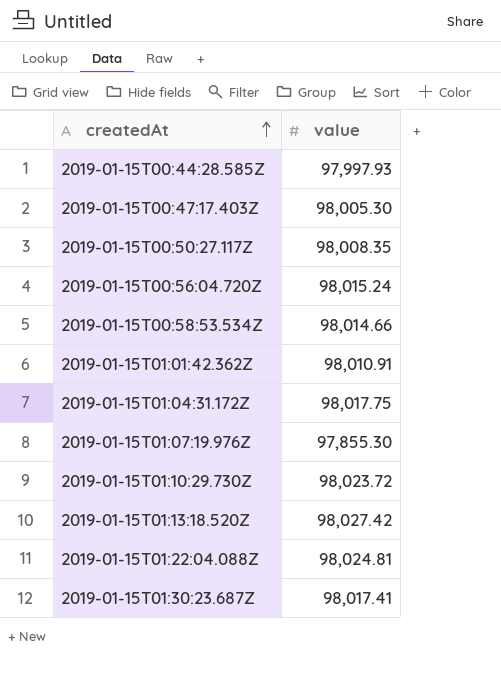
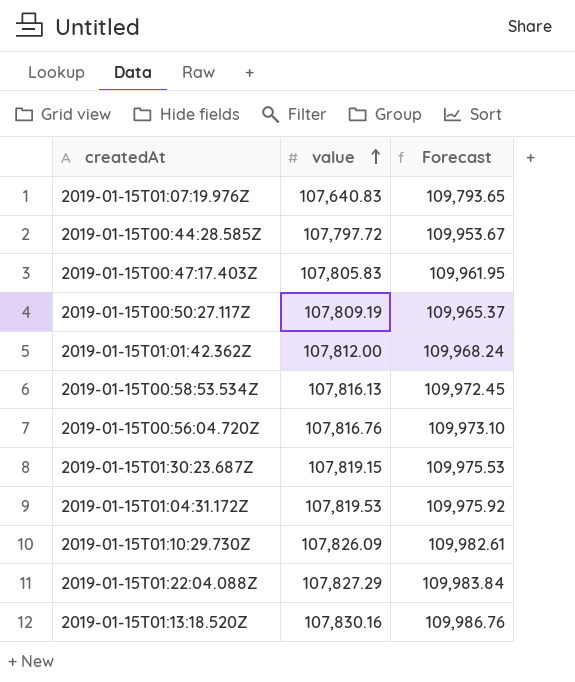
row order: createdAt ascending -> value ascending
column Forecast | formula: none -> [value] * 1.02
2019-01-15T01:07:19.976Z | value: 97,855.30 -> 107,640.83
2019-01-15T00:44:28.585Z | value: 97,997.93 -> 107,797.72
2019-01-15T00:47:17.403Z | value: 98,005.30 -> 107,805.83
2019-01-15T00:50:27.117Z | value: 98,008.35 -> 107,809.19
2019-01-15T01:01:42.362Z | value: 98,010.91 -> 107,812.00
2019-01-15T00:58:53.534Z | value: 98,014.66 -> 107,816.13
2019-01-15T00:56:04.720Z | value: 98,015.24 -> 107,816.76
2019-01-15T01:30:23.687Z | value: 98,017.41 -> 107,819.15
2019-01-15T01:04:31.172Z | value: 98,017.75 -> 107,819.53
2019-01-15T01:10:29.730Z | value: 98,023.72 -> 107,826.09
2019-01-15T01:22:04.088Z | value: 98,024.81 -> 107,827.29
2019-01-15T01:13:18.520Z | value: 98,027.42 -> 107,830.16

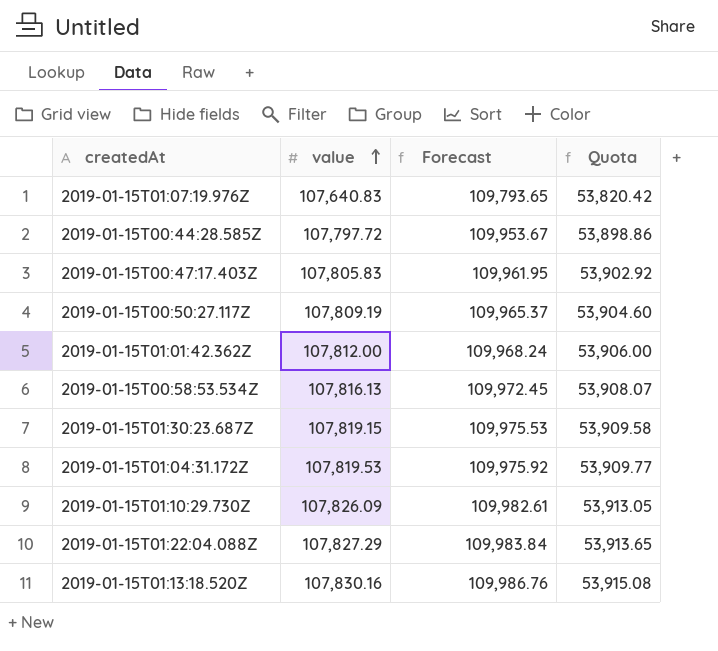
column Quota | formula: none -> [value] * 0.5
row 2019-01-15T00:56:04.720Z: 107,816.76 | 109,973.10 -> none

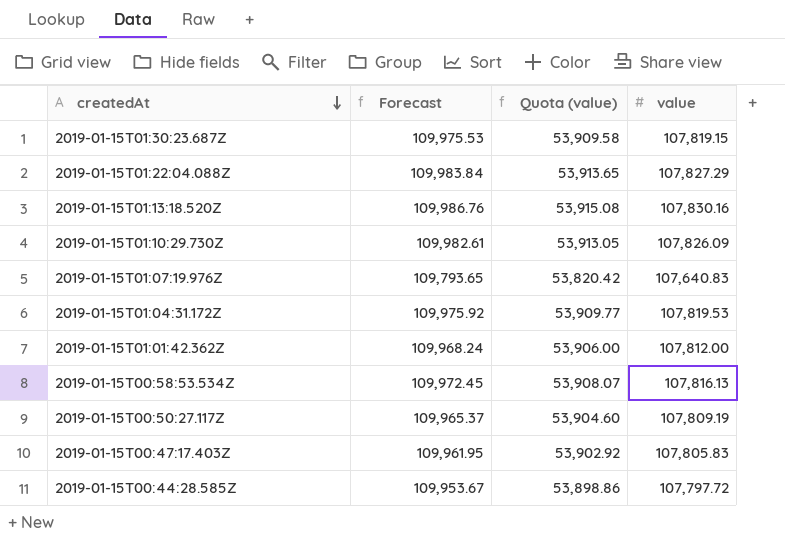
row order: value ascending -> createdAt descending
column name: Quota -> Quota (value)
column value | position: 2 -> 4

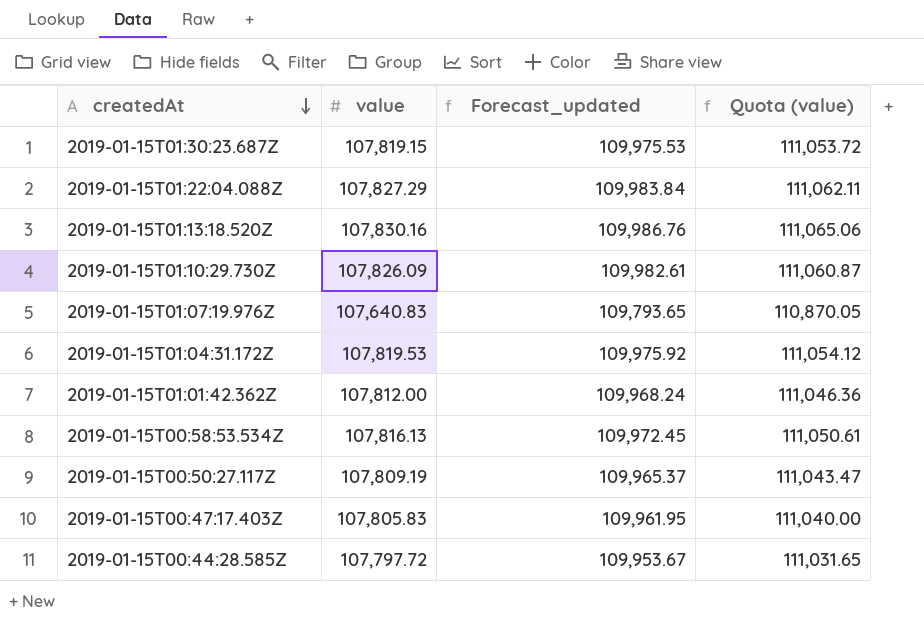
column value | position: 4 -> 2
column name: Forecast -> Forecast_updated
column Quota (value) | formula: [value] * 0.5 -> [value] * 1.03

